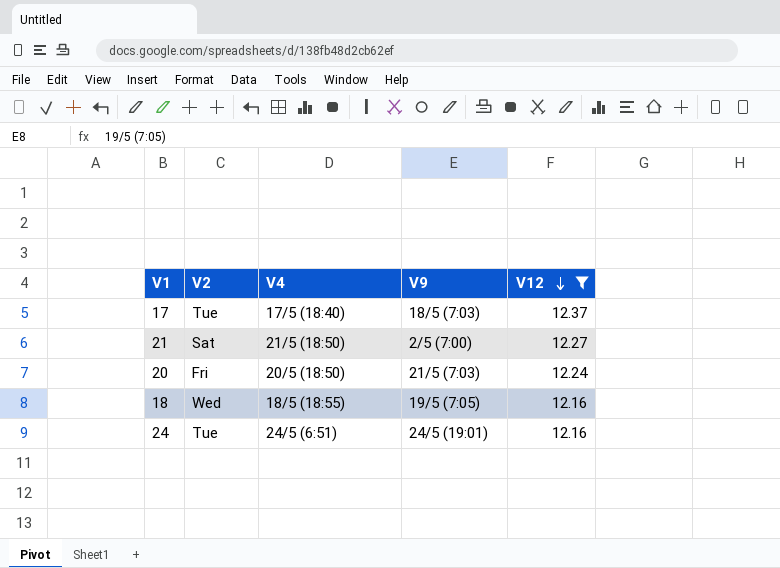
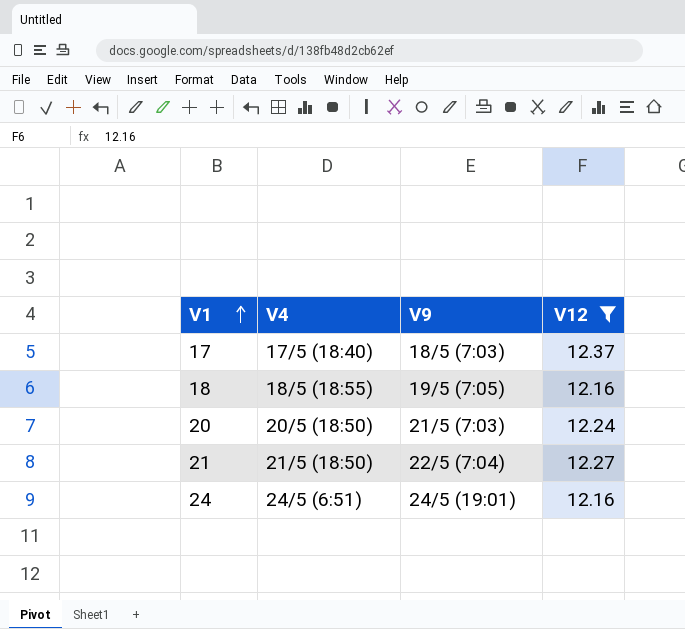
row order: V12 descending -> V1 ascending
column V2 | position: 2 -> none
21 | V9: 2/5 (7:00) -> 22/5 (7:04)

